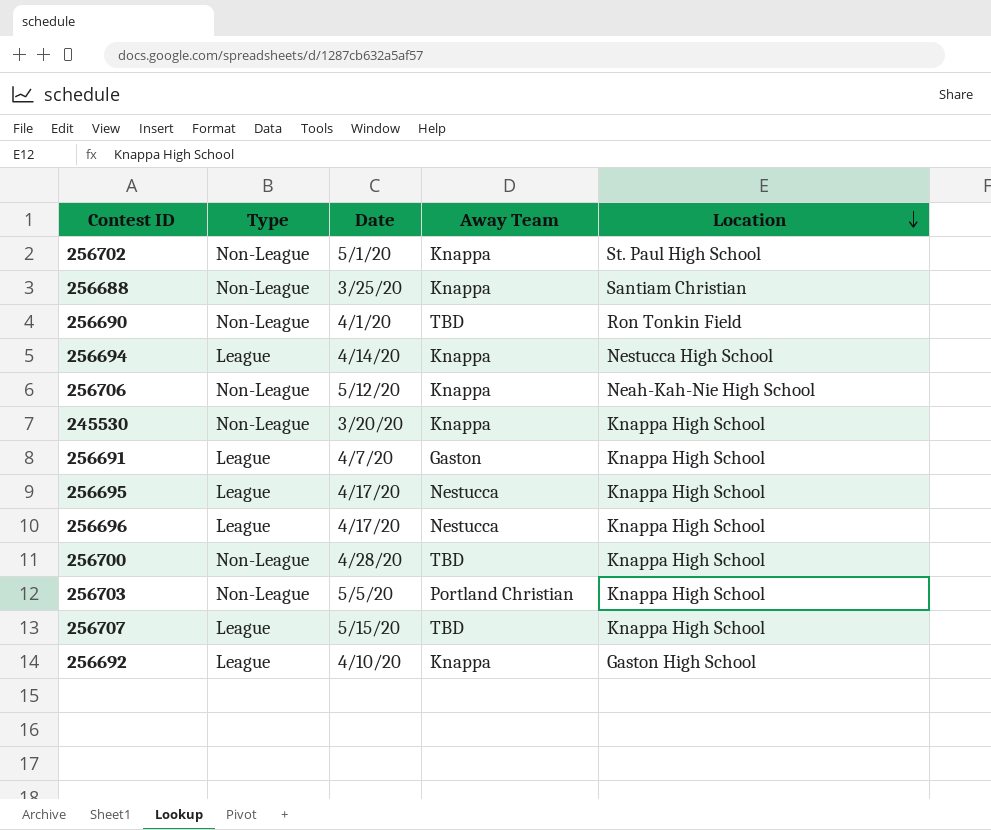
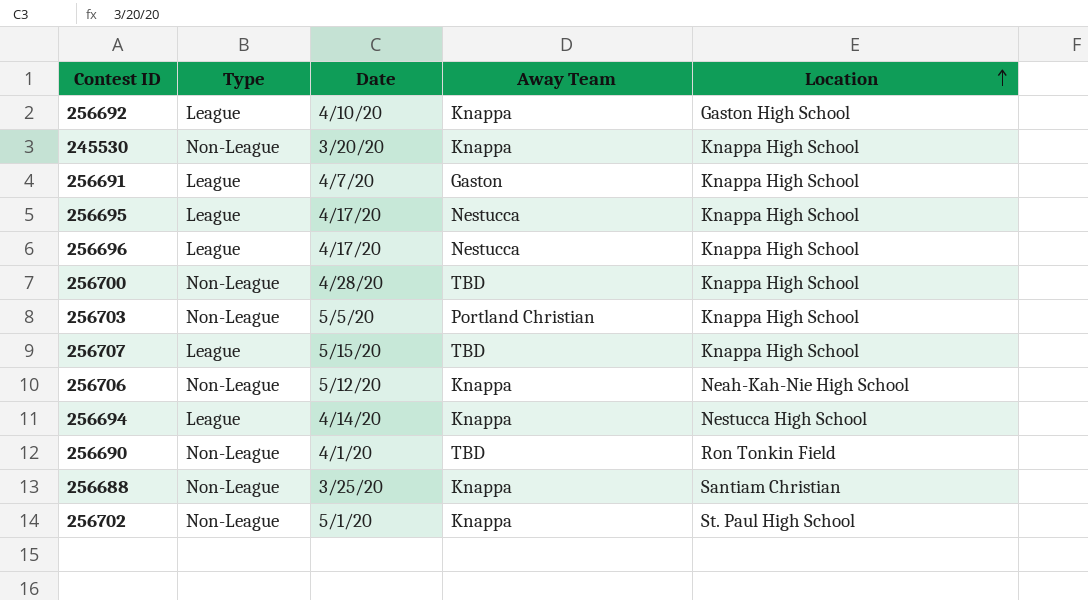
row order: Location descending -> Location ascending

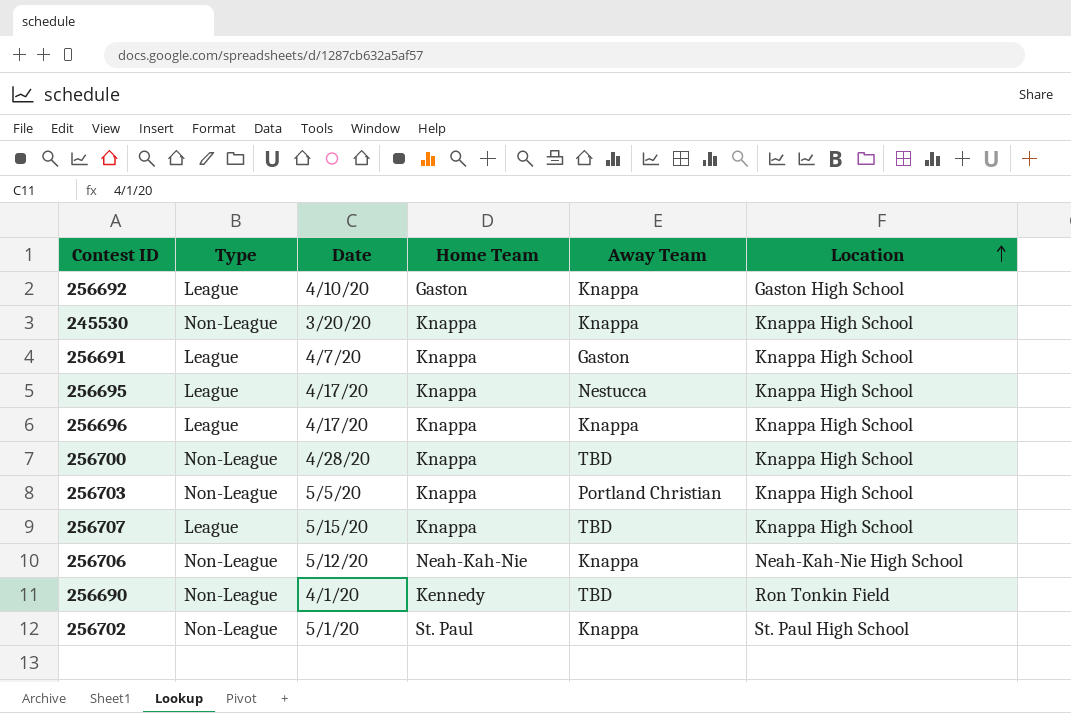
column Home Team | position: none -> 4
row 256694: League | 4/14/20 | Knappa | Nestucca High School -> none
row 256688: Non-League | 3/25/20 | Knappa | Santiam Christian -> none
256696 | Away Team: Nestucca -> Knappa

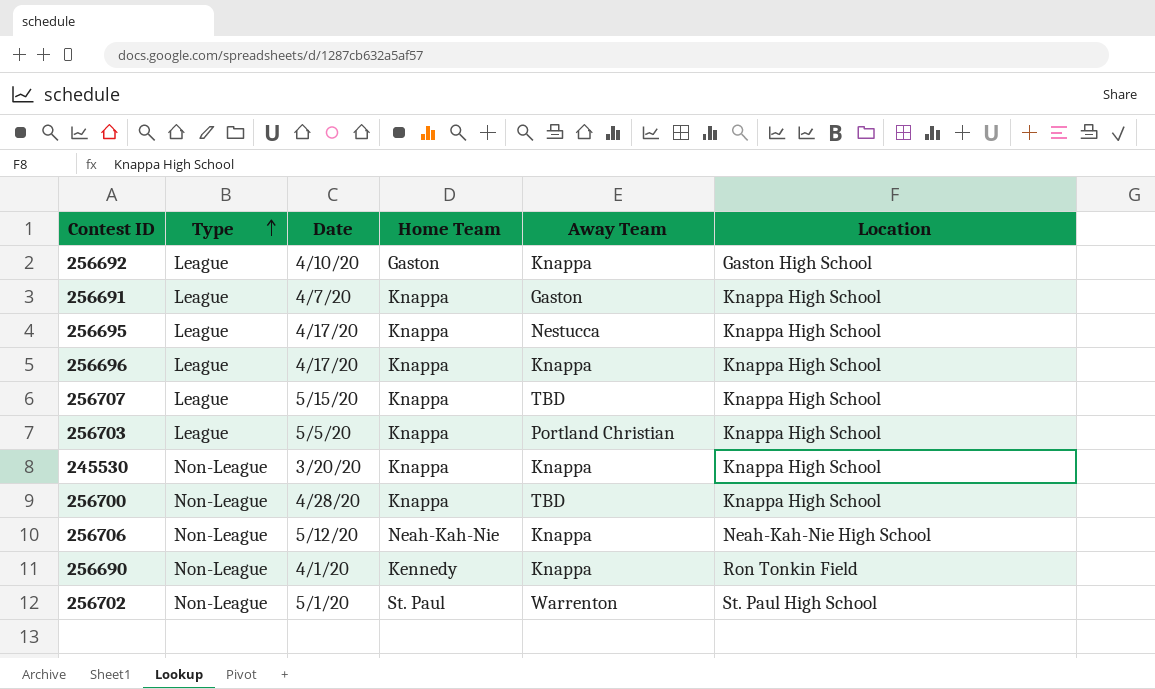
row order: Location ascending -> Type ascending
256703 | Type: Non-League -> League
256690 | Away Team: TBD -> Knappa
256702 | Away Team: Knappa -> Warrenton

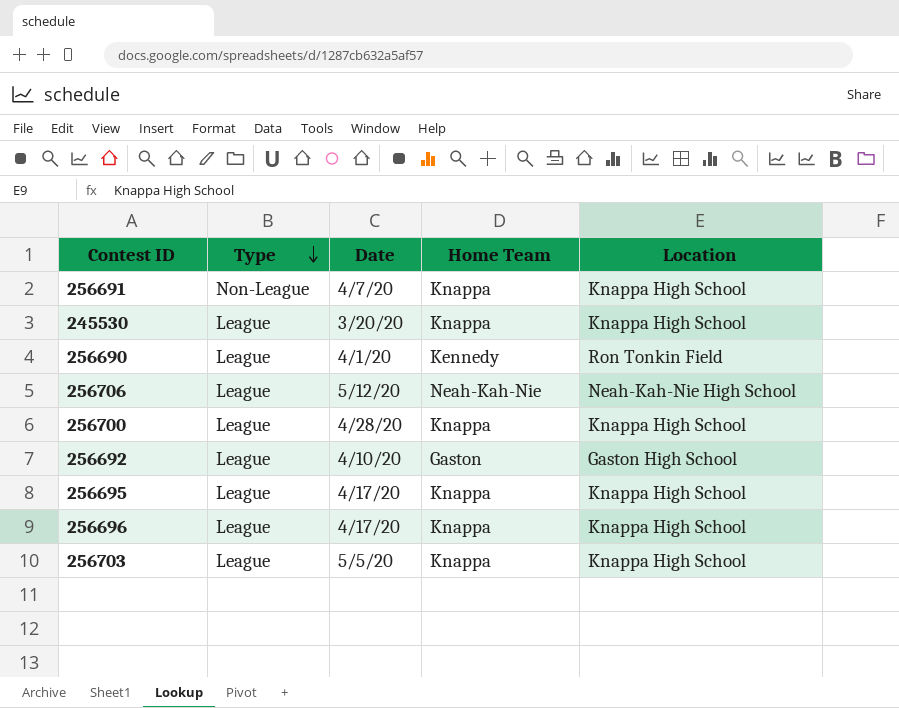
row order: Type ascending -> Type descending
column Away Team | position: 5 -> none
row 256707: League | 5/15/20 | Knappa | TBD | Knappa High School -> none
row 256702: Non-League | 5/1/20 | St. Paul | Warrenton | St. Paul High School -> none
256691 | Type: League -> Non-League
245530 | Type: Non-League -> League
256690 | Type: Non-League -> League
256706 | Type: Non-League -> League
256700 | Type: Non-League -> League

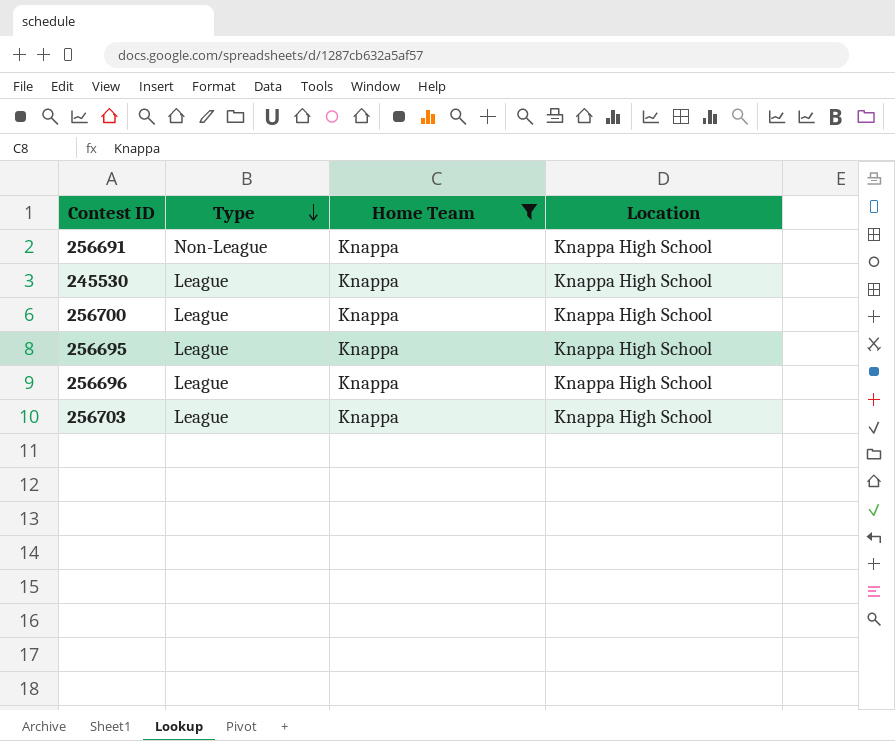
filter: none -> Home Team = Knappa
column Date | position: 3 -> none

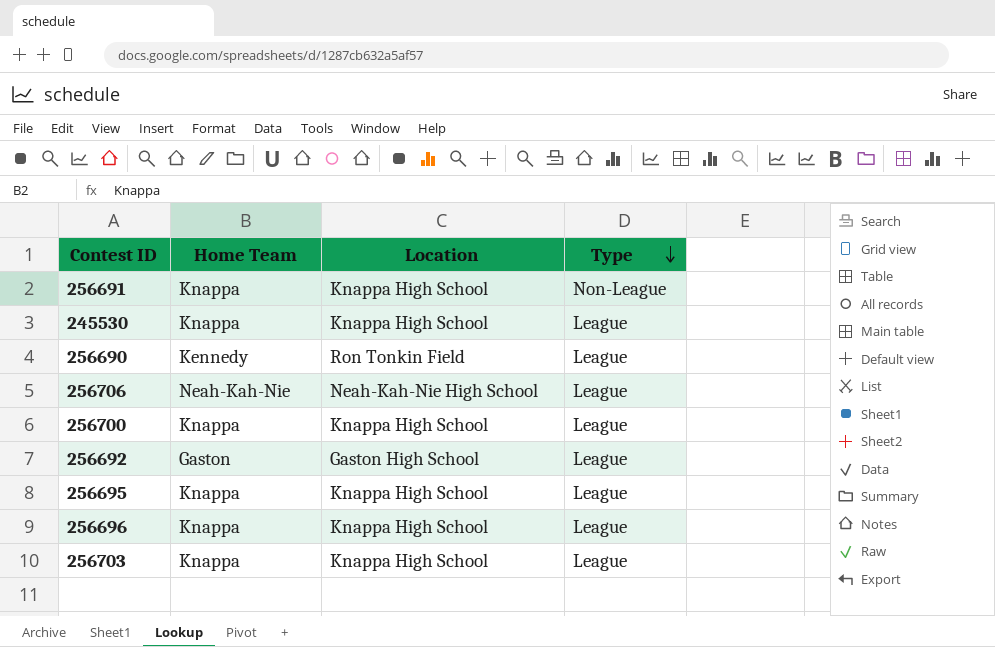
filter: Home Team = Knappa -> none
column Type | position: 2 -> 4

